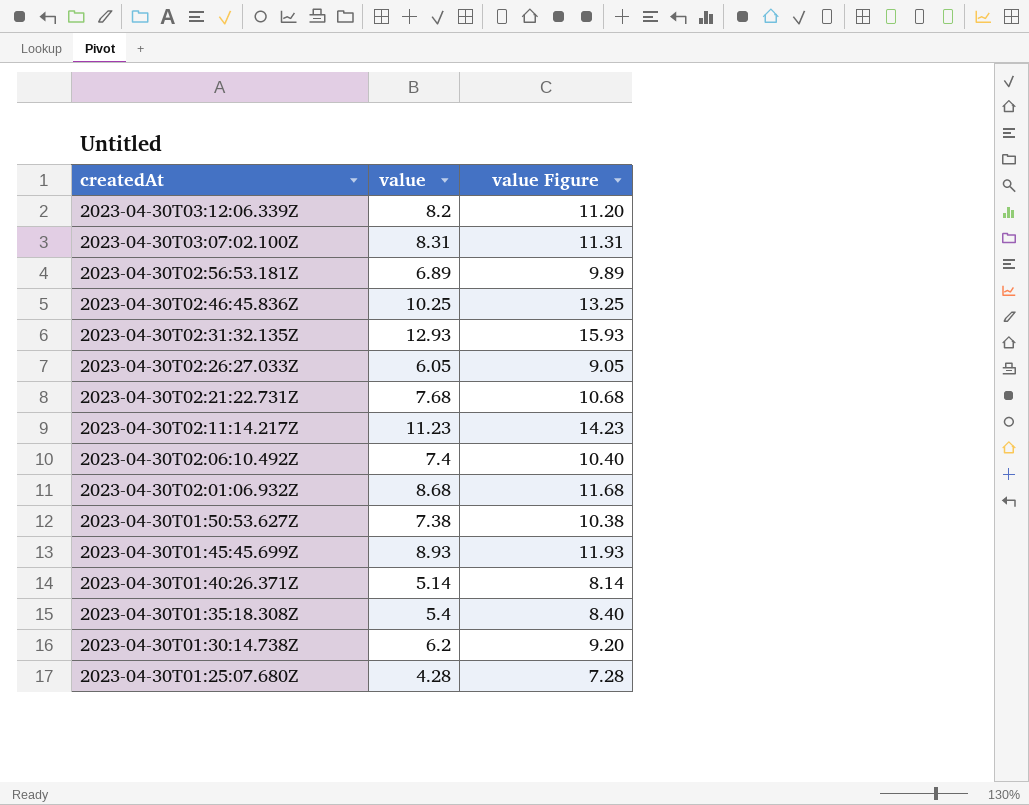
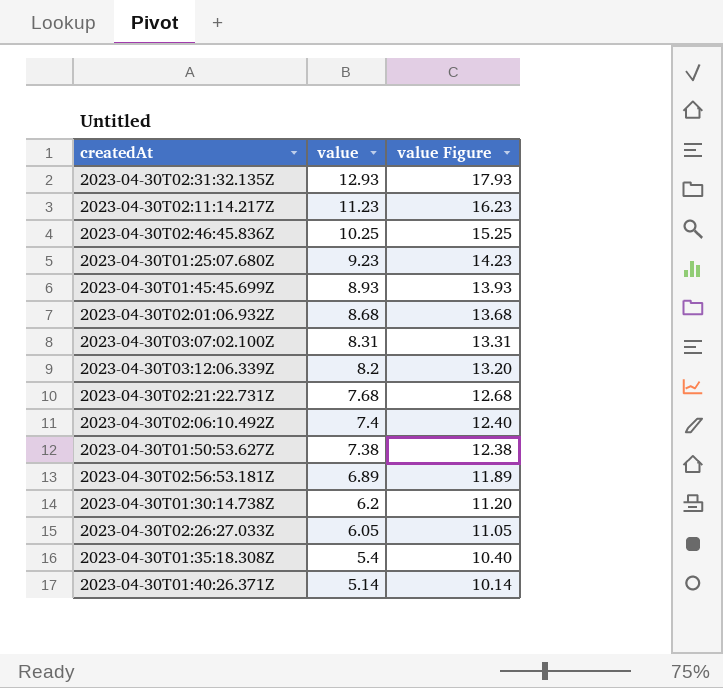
row order: createdAt descending -> value descending
column value Figure | formula: [value] + 3 -> [value] + 5
2023-04-30T01:25:07.680Z | value: 4.28 -> 9.23

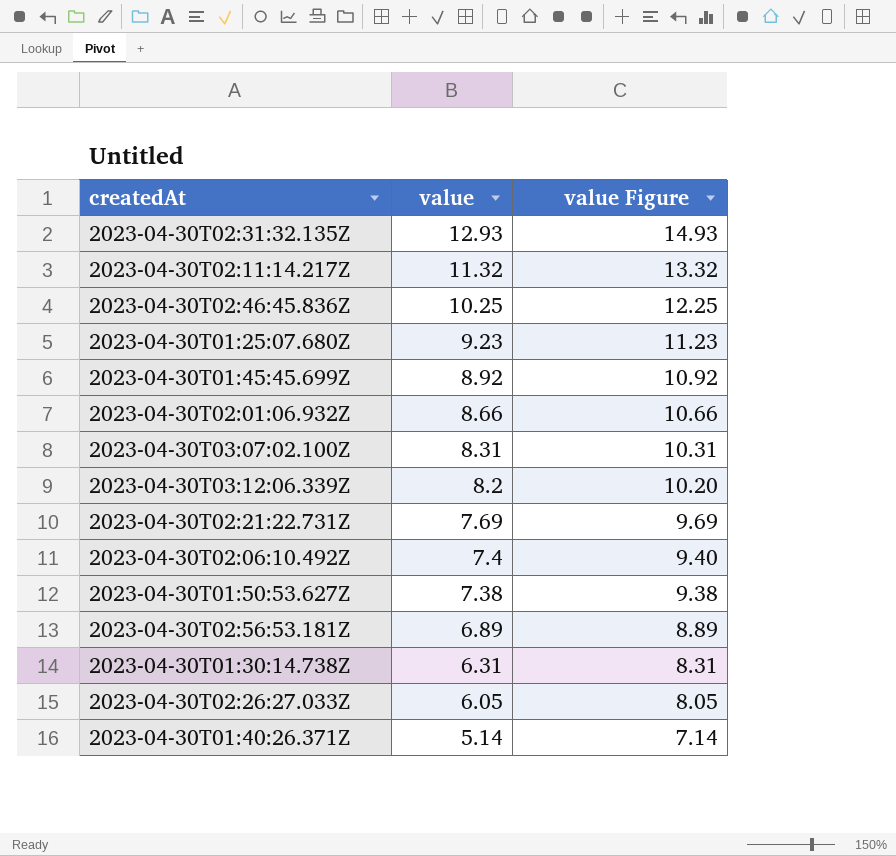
column value Figure | formula: [value] + 5 -> [value] + 2
row 2023-04-30T01:35:18.308Z: 5.4 | 10.40 -> none
2023-04-30T02:11:14.217Z | value: 11.23 -> 11.32
2023-04-30T01:45:45.699Z | value: 8.93 -> 8.92
2023-04-30T02:01:06.932Z | value: 8.68 -> 8.66
2023-04-30T02:21:22.731Z | value: 7.68 -> 7.69
2023-04-30T01:30:14.738Z | value: 6.2 -> 6.31

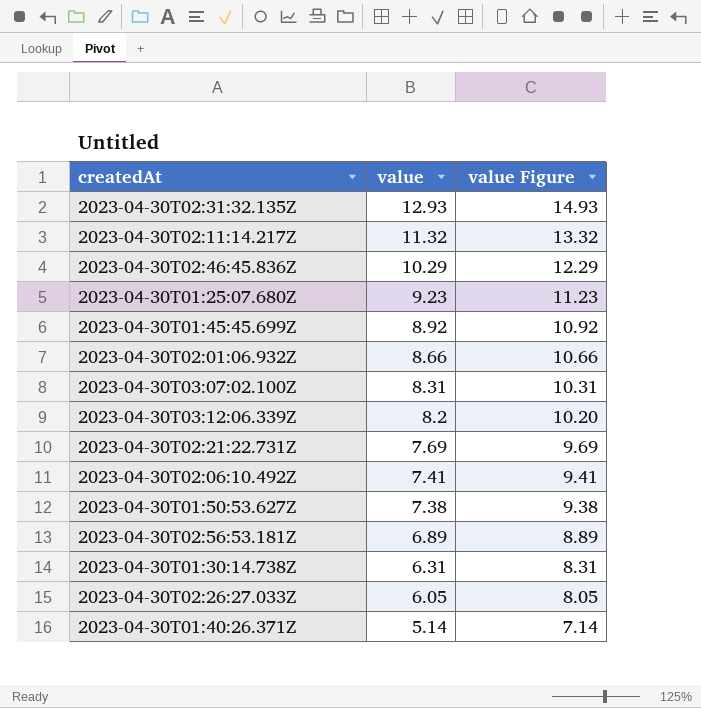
2023-04-30T02:46:45.836Z | value: 10.25 -> 10.29
2023-04-30T02:46:45.836Z | value Figure: 12.25 -> 12.29
2023-04-30T02:06:10.492Z | value: 7.4 -> 7.41
2023-04-30T02:06:10.492Z | value Figure: 9.40 -> 9.41

